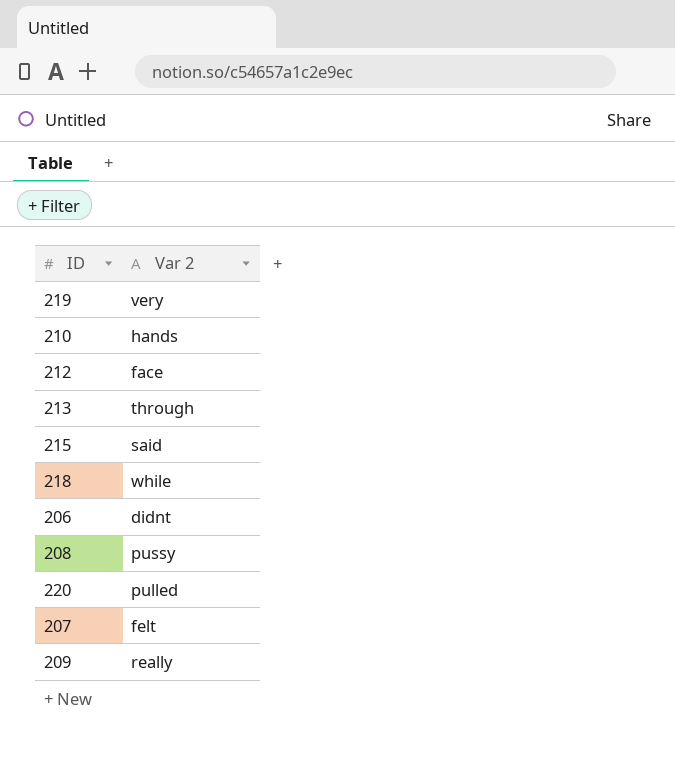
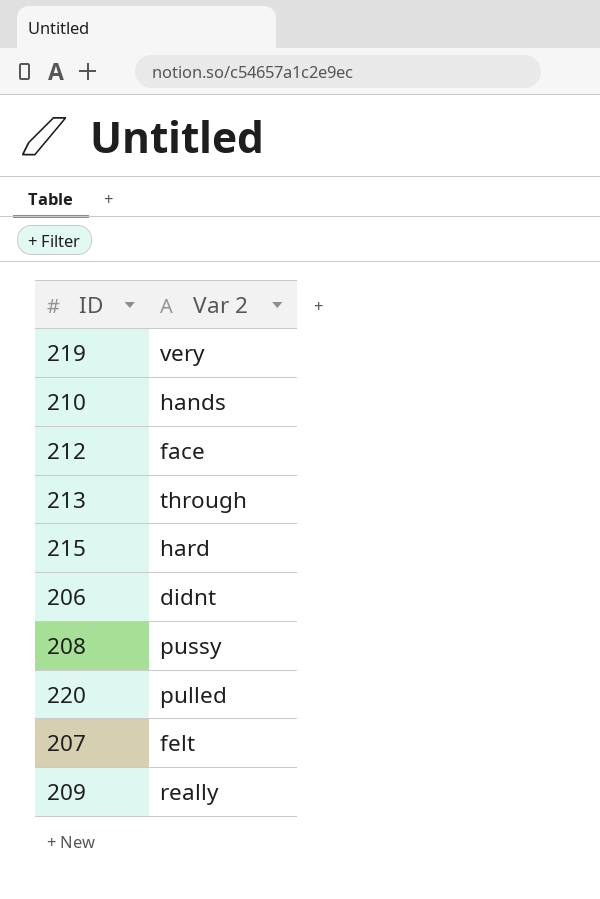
row 218: while -> none
215 | Var 2: said -> hard

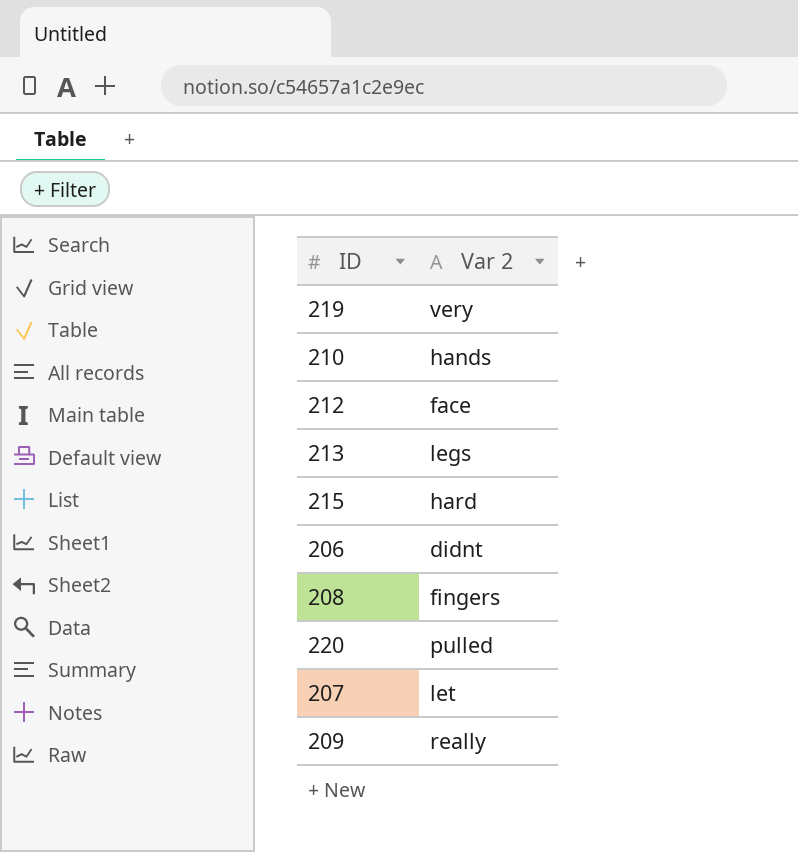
213 | Var 2: through -> legs
208 | Var 2: pussy -> fingers
207 | Var 2: felt -> let

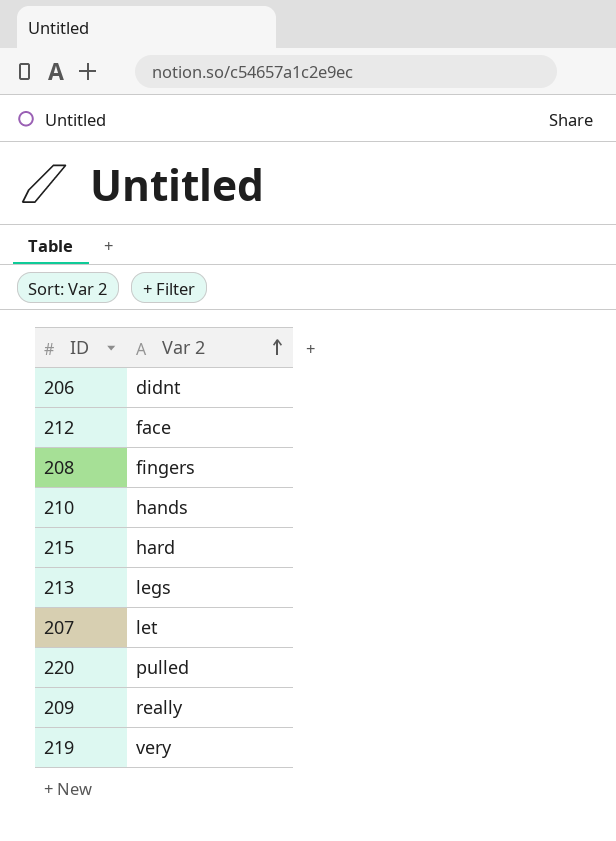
row order: none -> Var 2 ascending

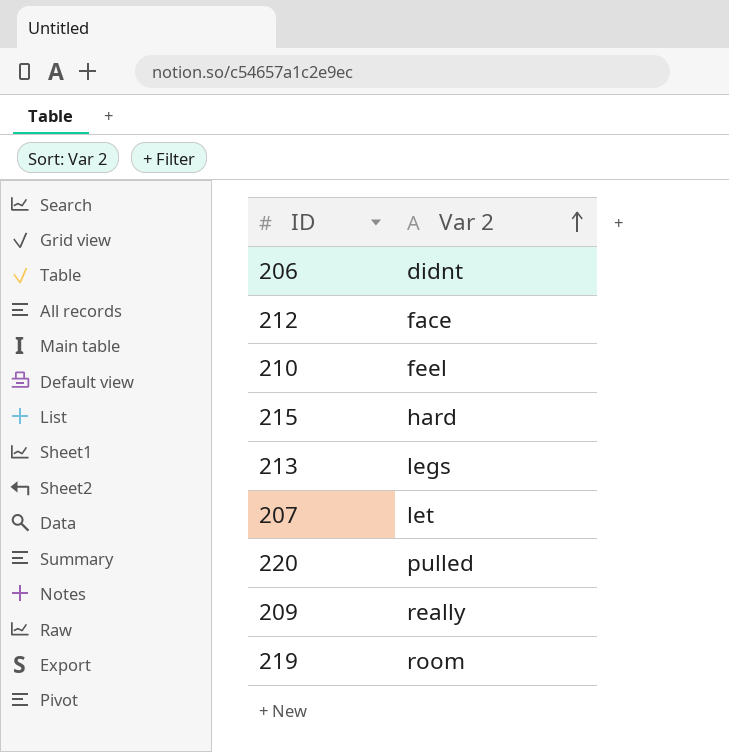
row 208: fingers -> none
210 | Var 2: hands -> feel
219 | Var 2: very -> room

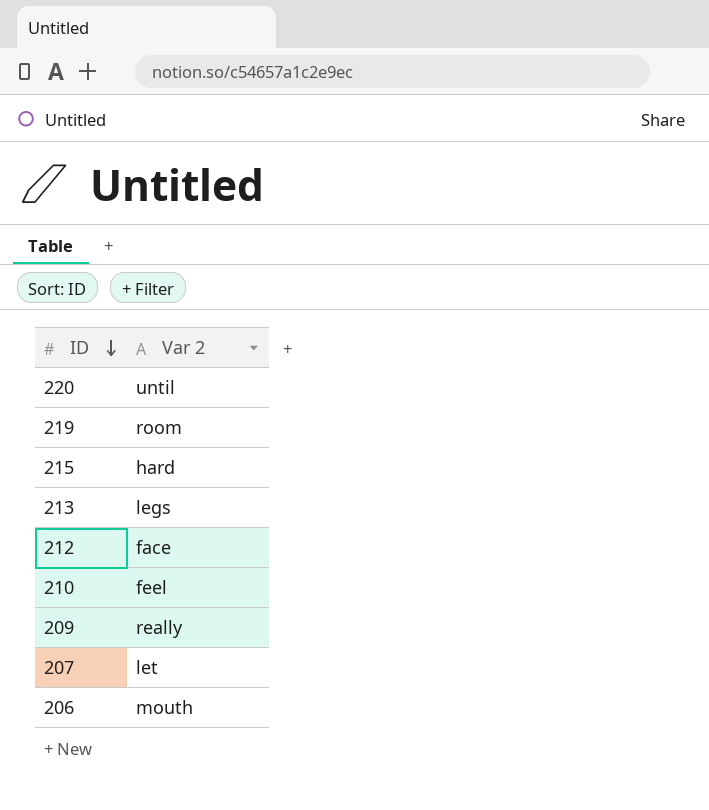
row order: Var 2 ascending -> ID descending
220 | Var 2: pulled -> until
206 | Var 2: didnt -> mouth

